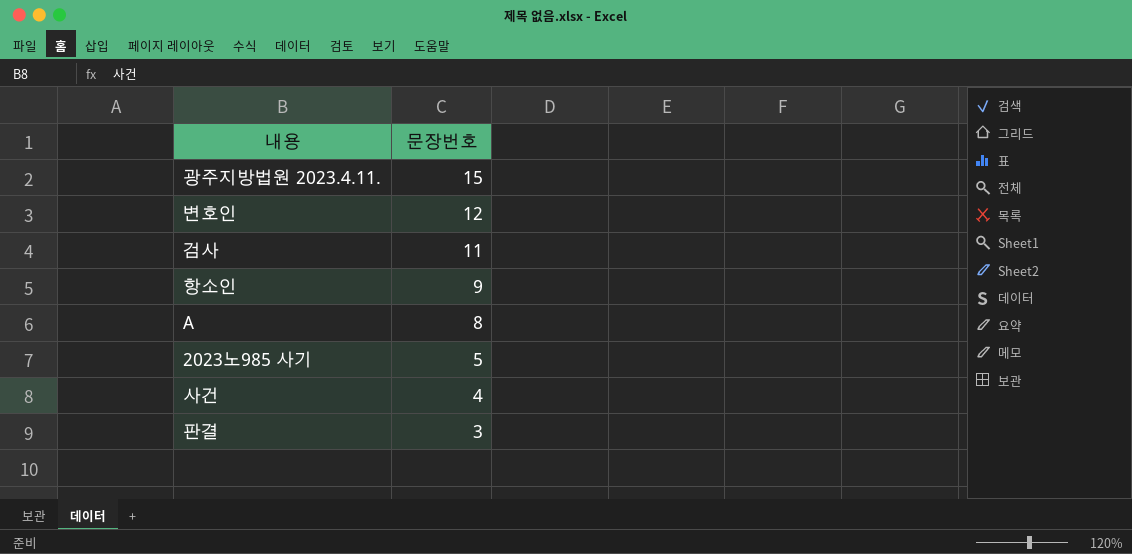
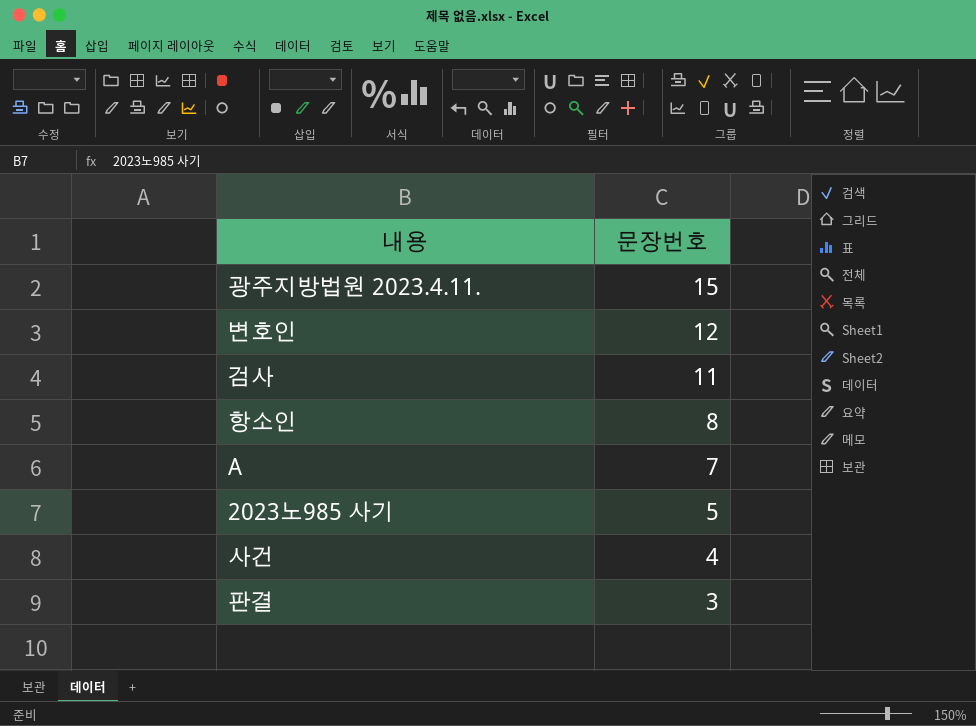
항소인 | 문장번호: 9 -> 8
A | 문장번호: 8 -> 7

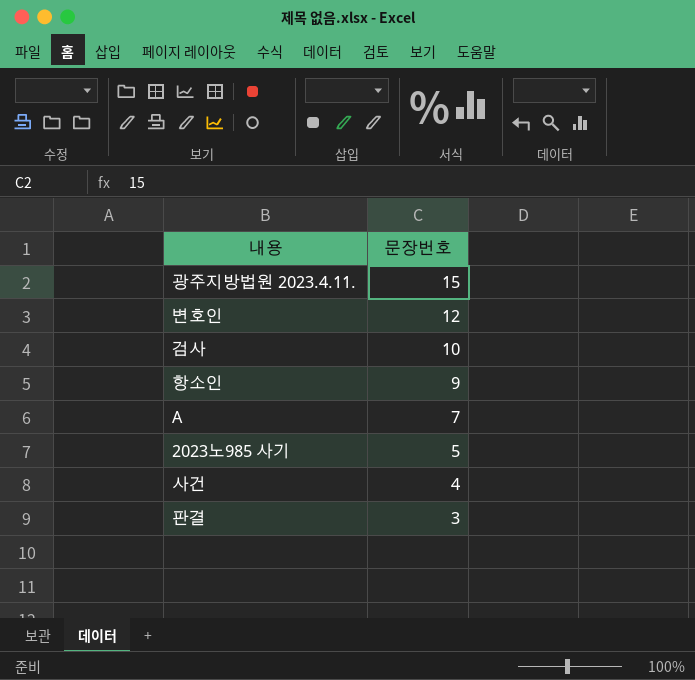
검사 | 문장번호: 11 -> 10
항소인 | 문장번호: 8 -> 9

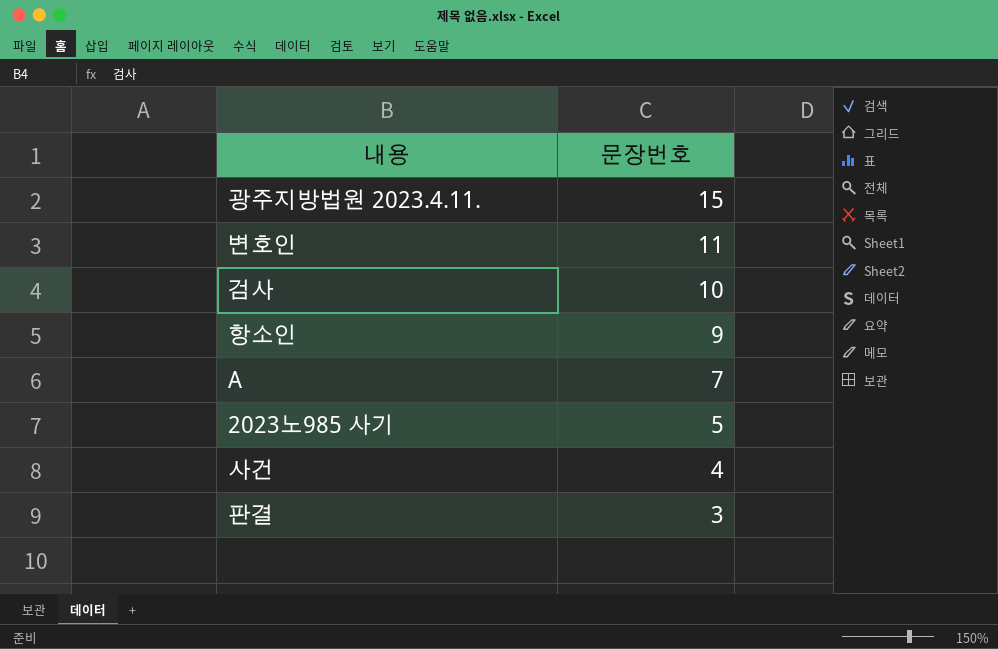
변호인 | 문장번호: 12 -> 11

